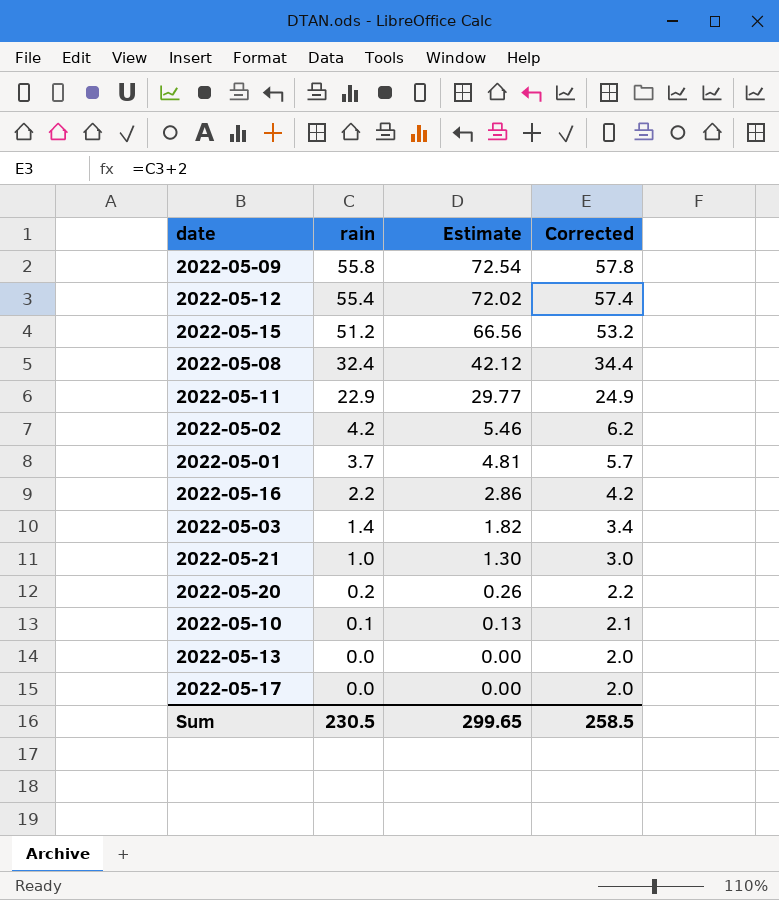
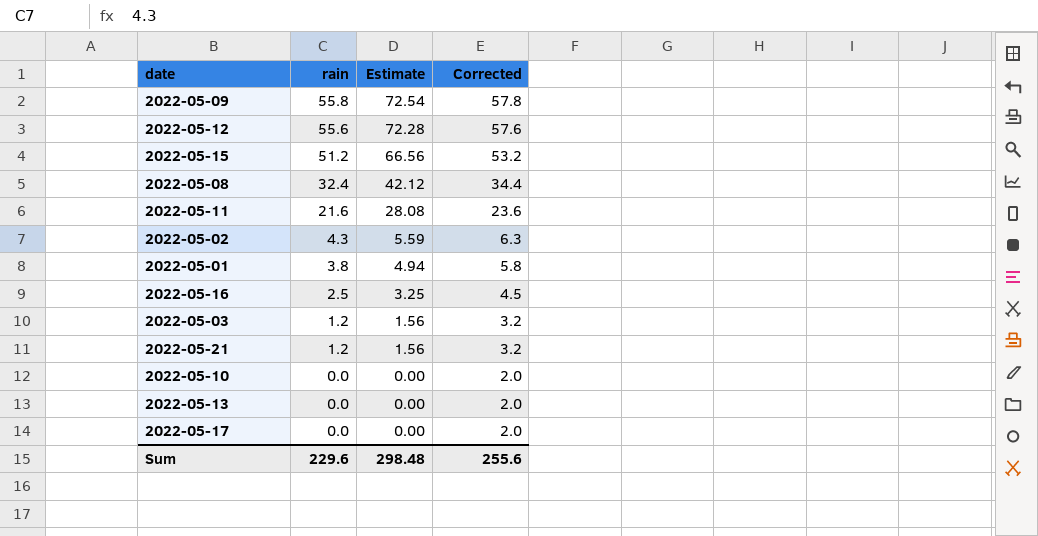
row 2022-05-20: 0.2 | 0.26 | 2.2 -> none
2022-05-12 | rain: 55.4 -> 55.6
2022-05-12 | Estimate: 72.02 -> 72.28
2022-05-12 | Corrected: 57.4 -> 57.6
2022-05-11 | rain: 22.9 -> 21.6
2022-05-11 | Estimate: 29.77 -> 28.08
2022-05-11 | Corrected: 24.9 -> 23.6
2022-05-02 | rain: 4.2 -> 4.3
2022-05-02 | Estimate: 5.46 -> 5.59
2022-05-02 | Corrected: 6.2 -> 6.3
2022-05-01 | rain: 3.7 -> 3.8
2022-05-01 | Estimate: 4.81 -> 4.94
2022-05-01 | Corrected: 5.7 -> 5.8
2022-05-16 | rain: 2.2 -> 2.5
2022-05-16 | Estimate: 2.86 -> 3.25
2022-05-16 | Corrected: 4.2 -> 4.5
2022-05-03 | rain: 1.4 -> 1.2
2022-05-03 | Estimate: 1.82 -> 1.56
2022-05-03 | Corrected: 3.4 -> 3.2
2022-05-21 | rain: 1.0 -> 1.2
2022-05-21 | Estimate: 1.30 -> 1.56
2022-05-21 | Corrected: 3.0 -> 3.2
2022-05-10 | rain: 0.1 -> 0.0
2022-05-10 | Estimate: 0.13 -> 0.00
2022-05-10 | Corrected: 2.1 -> 2.0
Sum | rain: 230.5 -> 229.6
Sum | Estimate: 299.65 -> 298.48
Sum | Corrected: 258.5 -> 255.6

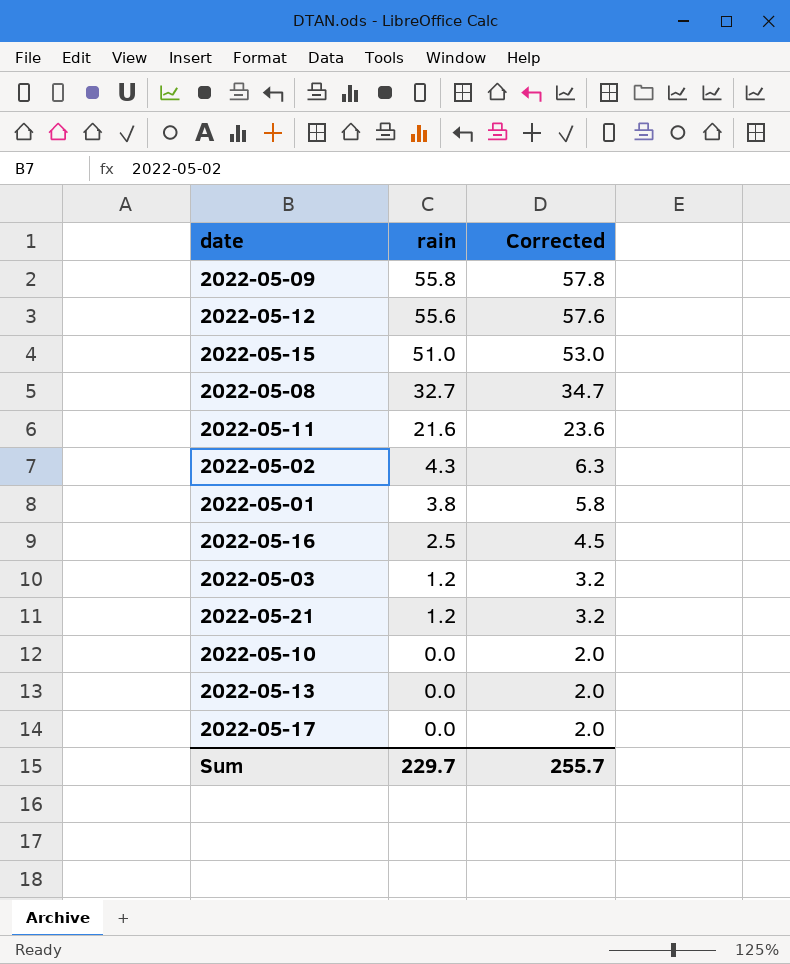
column Estimate | formula: [rain] * 1.3 -> none
2022-05-15 | rain: 51.2 -> 51.0
2022-05-15 | Corrected: 53.2 -> 53.0
2022-05-08 | rain: 32.4 -> 32.7
2022-05-08 | Corrected: 34.4 -> 34.7
Sum | rain: 229.6 -> 229.7
Sum | Corrected: 255.6 -> 255.7

